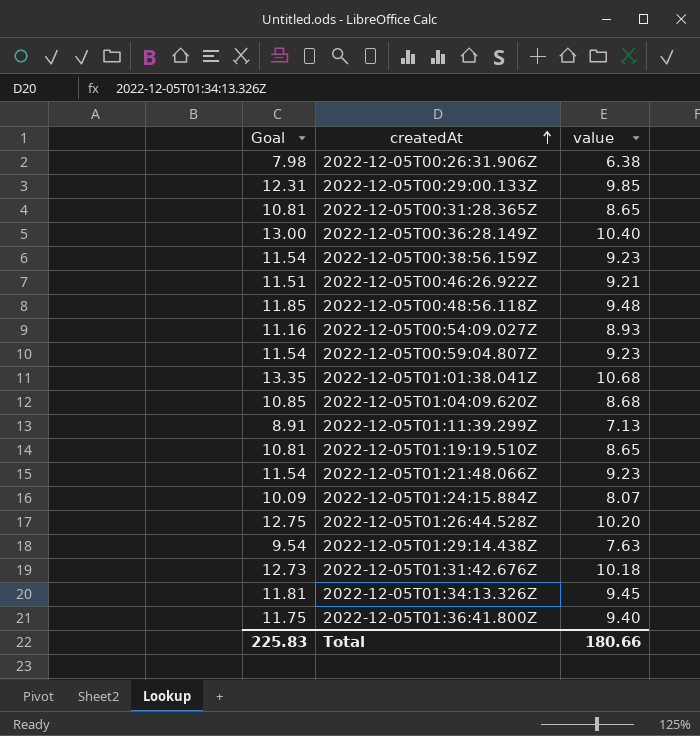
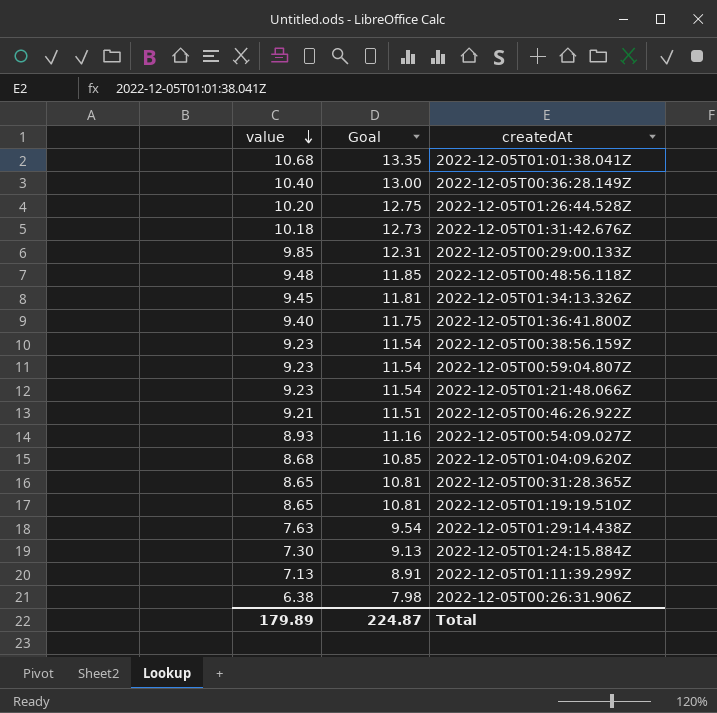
row order: createdAt ascending -> value descending
column value | position: 3 -> 1
2022-12-05T01:24:15.884Z | value: 8.07 -> 7.30
2022-12-05T01:24:15.884Z | Goal: 10.09 -> 9.13
Total | value: 180.66 -> 179.89
Total | Goal: 225.83 -> 224.87

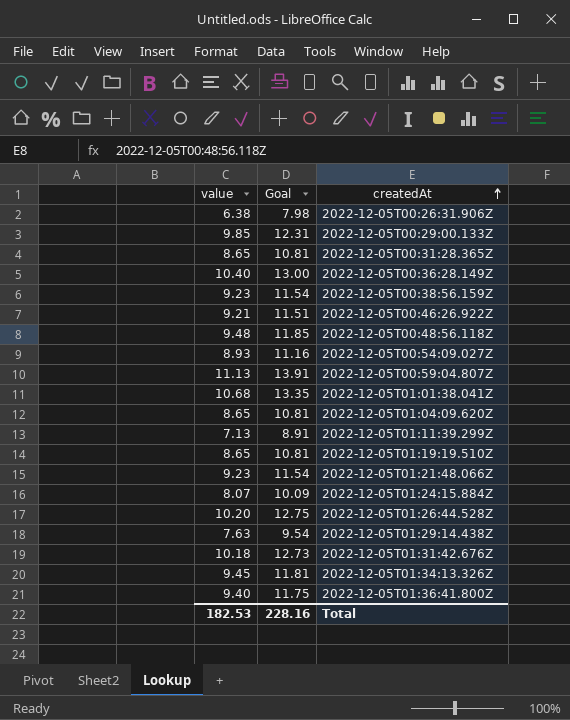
row order: value descending -> createdAt ascending
2022-12-05T00:59:04.807Z | value: 9.23 -> 11.13
2022-12-05T00:59:04.807Z | Goal: 11.54 -> 13.91
2022-12-05T01:04:09.620Z | value: 8.68 -> 8.65
2022-12-05T01:04:09.620Z | Goal: 10.85 -> 10.81
2022-12-05T01:24:15.884Z | value: 7.30 -> 8.07
2022-12-05T01:24:15.884Z | Goal: 9.13 -> 10.09
Total | value: 179.89 -> 182.53
Total | Goal: 224.87 -> 228.16

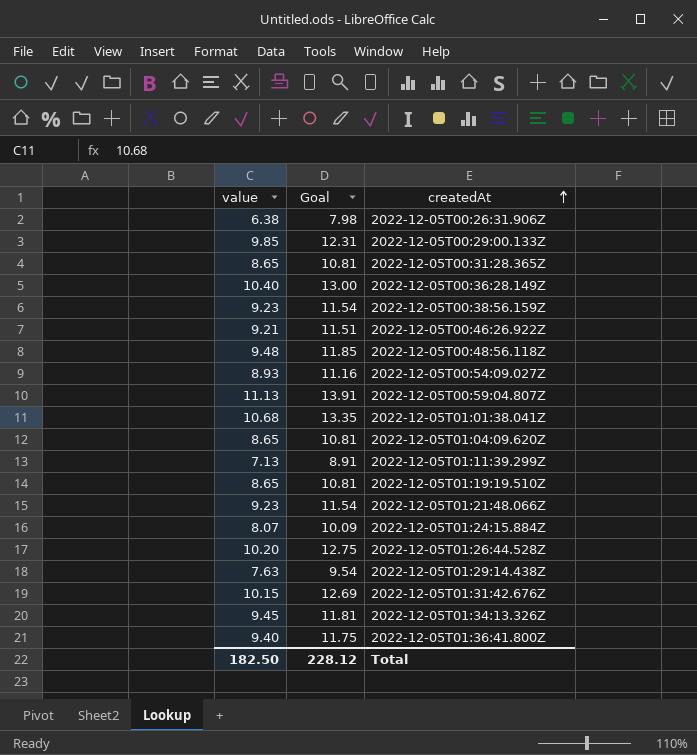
2022-12-05T01:31:42.676Z | value: 10.18 -> 10.15
2022-12-05T01:31:42.676Z | Goal: 12.73 -> 12.69
Total | value: 182.53 -> 182.50
Total | Goal: 228.16 -> 228.12

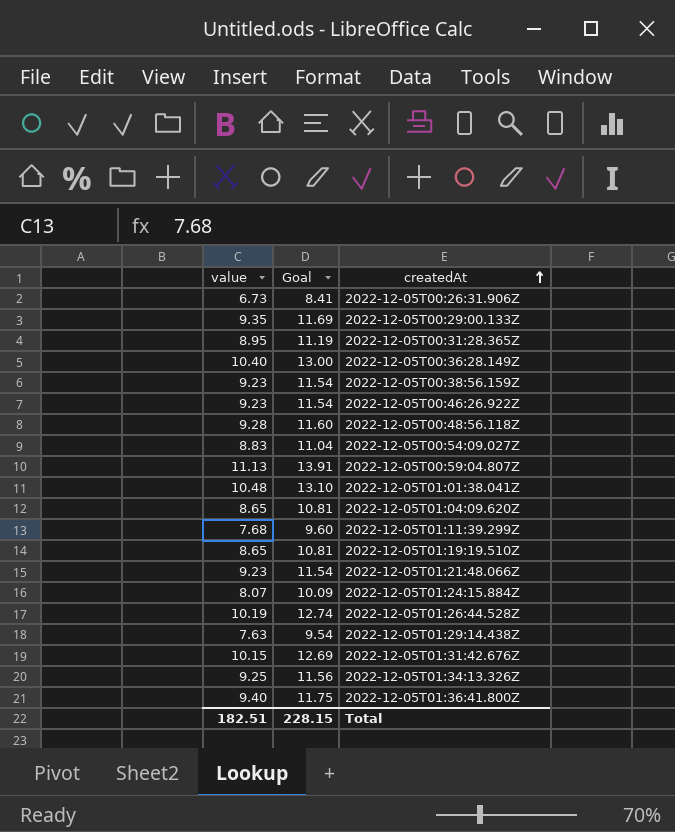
2022-12-05T00:26:31.906Z | value: 6.38 -> 6.73
2022-12-05T00:26:31.906Z | Goal: 7.98 -> 8.41
2022-12-05T00:29:00.133Z | value: 9.85 -> 9.35
2022-12-05T00:29:00.133Z | Goal: 12.31 -> 11.69
2022-12-05T00:31:28.365Z | value: 8.65 -> 8.95
2022-12-05T00:31:28.365Z | Goal: 10.81 -> 11.19
2022-12-05T00:46:26.922Z | value: 9.21 -> 9.23
2022-12-05T00:46:26.922Z | Goal: 11.51 -> 11.54
2022-12-05T00:48:56.118Z | value: 9.48 -> 9.28
2022-12-05T00:48:56.118Z | Goal: 11.85 -> 11.60
2022-12-05T00:54:09.027Z | value: 8.93 -> 8.83
2022-12-05T00:54:09.027Z | Goal: 11.16 -> 11.04
2022-12-05T01:01:38.041Z | value: 10.68 -> 10.48
2022-12-05T01:01:38.041Z | Goal: 13.35 -> 13.10
2022-12-05T01:11:39.299Z | value: 7.13 -> 7.68
2022-12-05T01:11:39.299Z | Goal: 8.91 -> 9.60
2022-12-05T01:26:44.528Z | value: 10.20 -> 10.19
2022-12-05T01:26:44.528Z | Goal: 12.75 -> 12.74
2022-12-05T01:34:13.326Z | value: 9.45 -> 9.25
2022-12-05T01:34:13.326Z | Goal: 11.81 -> 11.56
Total | value: 182.50 -> 182.51
Total | Goal: 228.12 -> 228.15

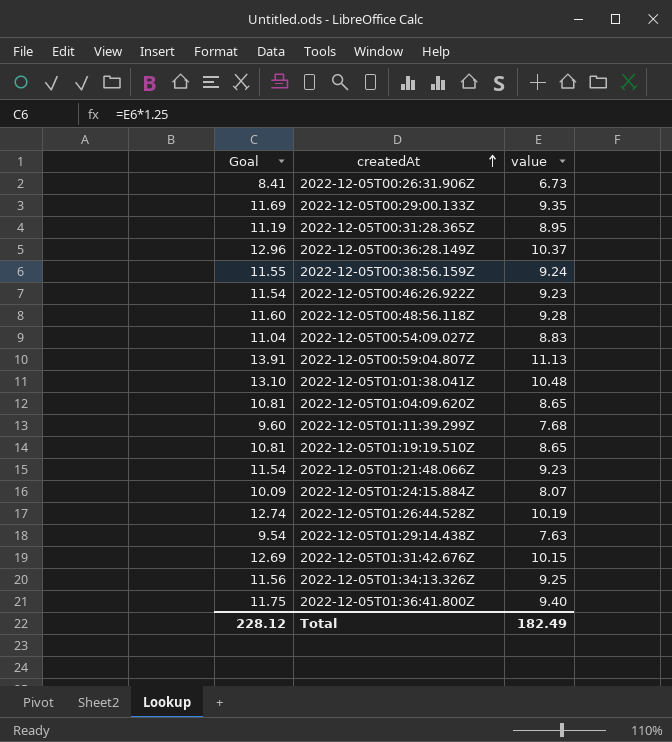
column value | position: 1 -> 3
2022-12-05T00:36:28.149Z | Goal: 13.00 -> 12.96
2022-12-05T00:36:28.149Z | value: 10.40 -> 10.37
2022-12-05T00:38:56.159Z | Goal: 11.54 -> 11.55
2022-12-05T00:38:56.159Z | value: 9.23 -> 9.24
Total | Goal: 228.15 -> 228.12
Total | value: 182.51 -> 182.49

